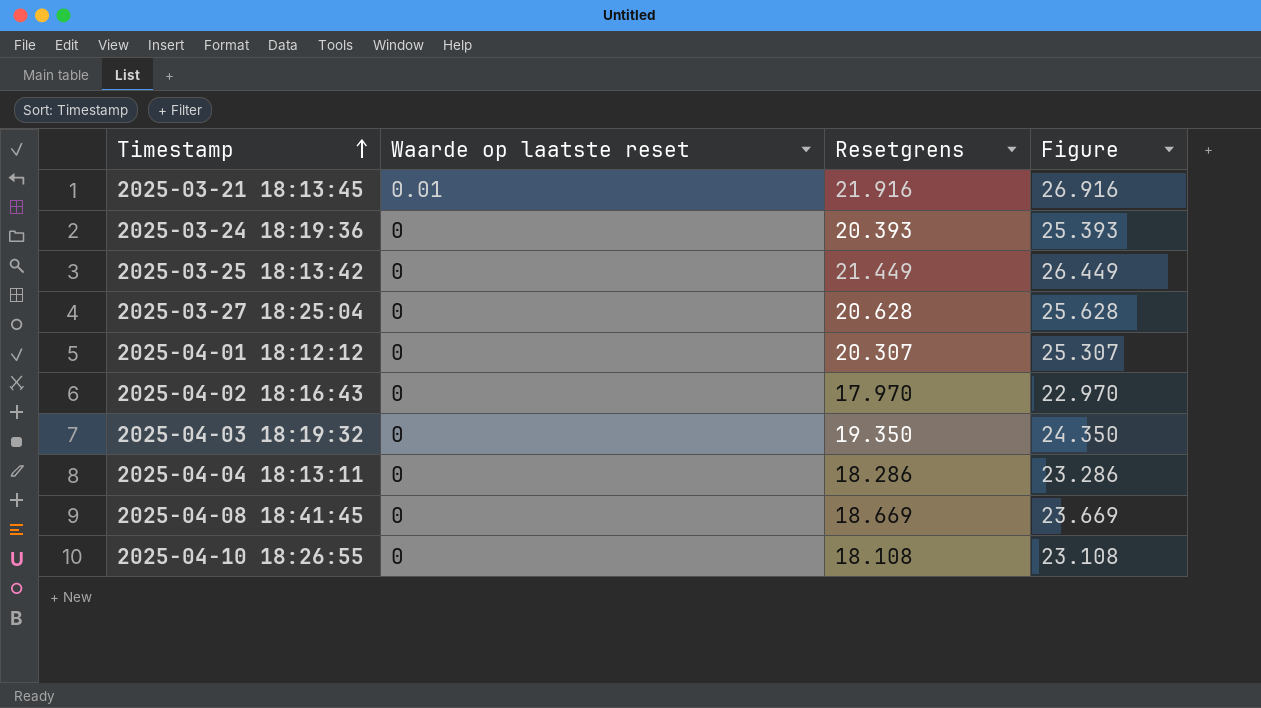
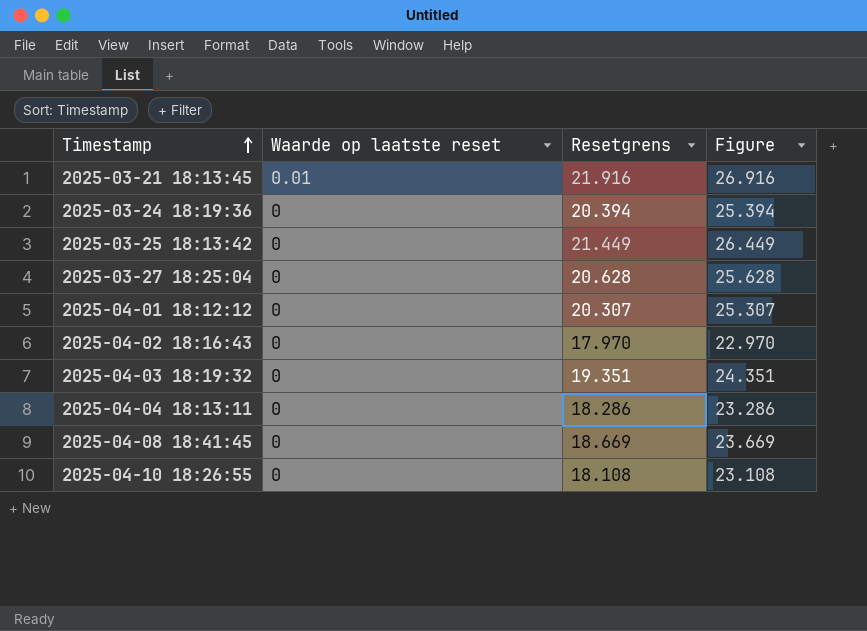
2025-03-24 18:19:36 | Resetgrens: 20.393 -> 20.394
2025-03-24 18:19:36 | Figure: 25.393 -> 25.394
2025-04-03 18:19:32 | Resetgrens: 19.350 -> 19.351
2025-04-03 18:19:32 | Figure: 24.350 -> 24.351

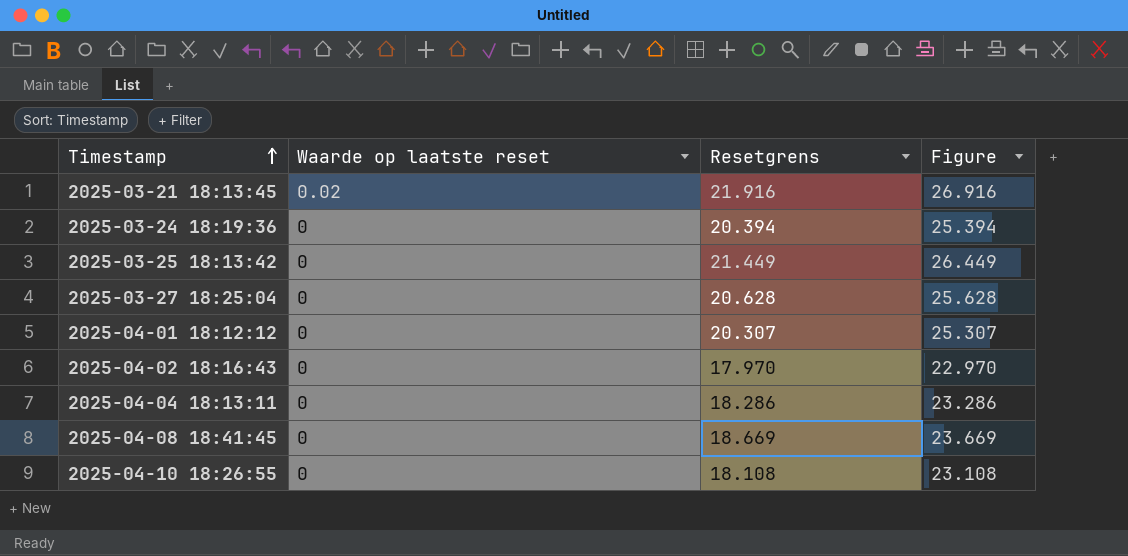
row 2025-04-03 18:19:32: 0 | 19.351 | 24.351 -> none
2025-03-21 18:13:45 | Waarde op laatste reset: 0.01 -> 0.02

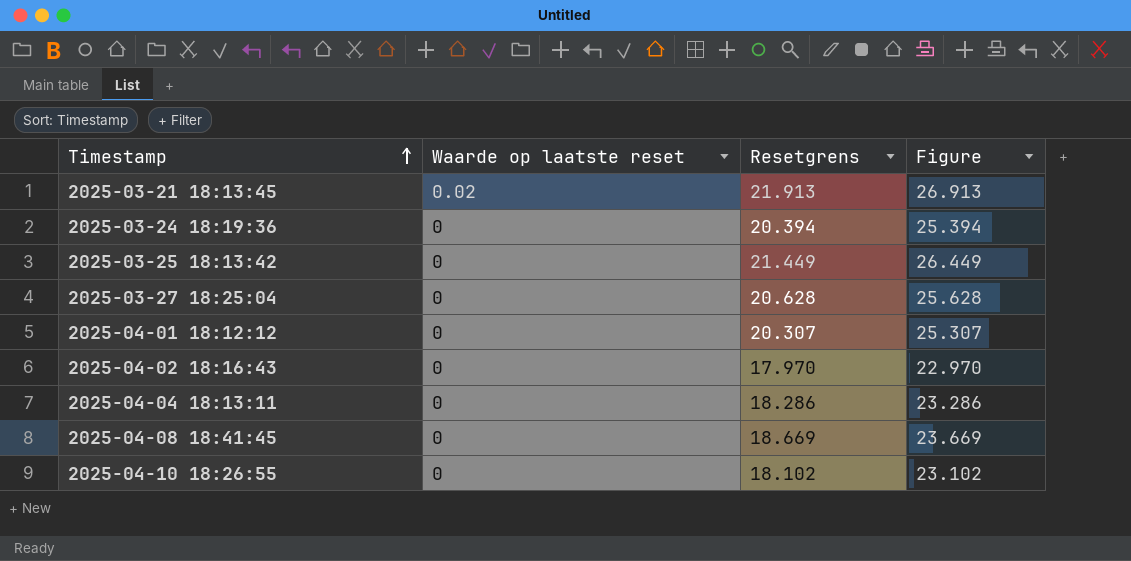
2025-03-21 18:13:45 | Resetgrens: 21.916 -> 21.913
2025-03-21 18:13:45 | Figure: 26.916 -> 26.913
2025-04-10 18:26:55 | Resetgrens: 18.108 -> 18.102
2025-04-10 18:26:55 | Figure: 23.108 -> 23.102

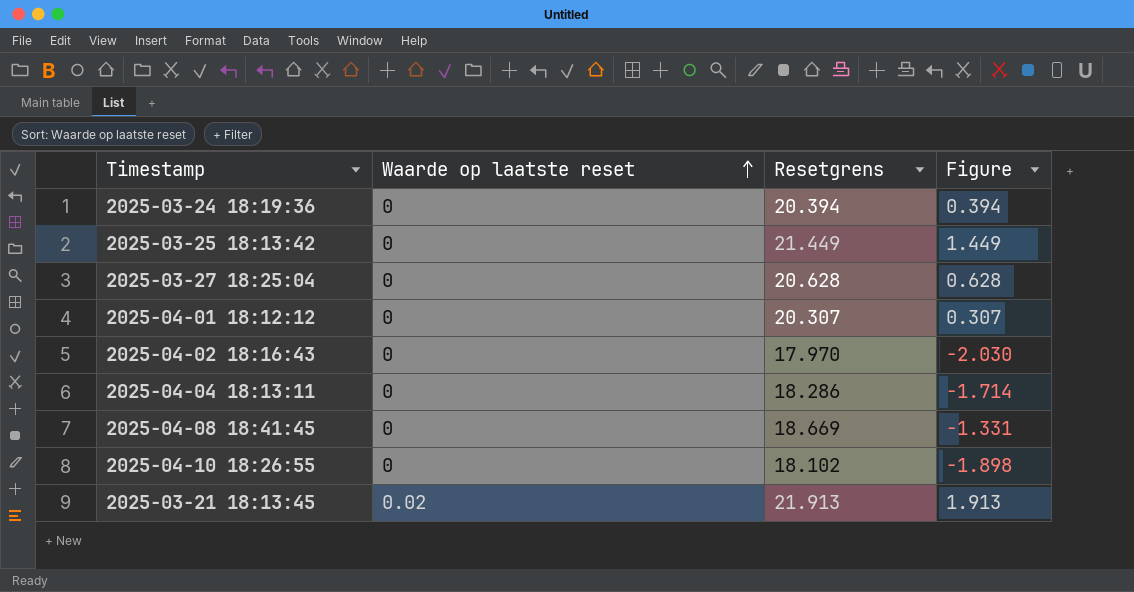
row order: Timestamp ascending -> Waarde op laatste reset ascending
column Figure | formula: [Resetgrens] + 5 -> [Resetgrens] - 20

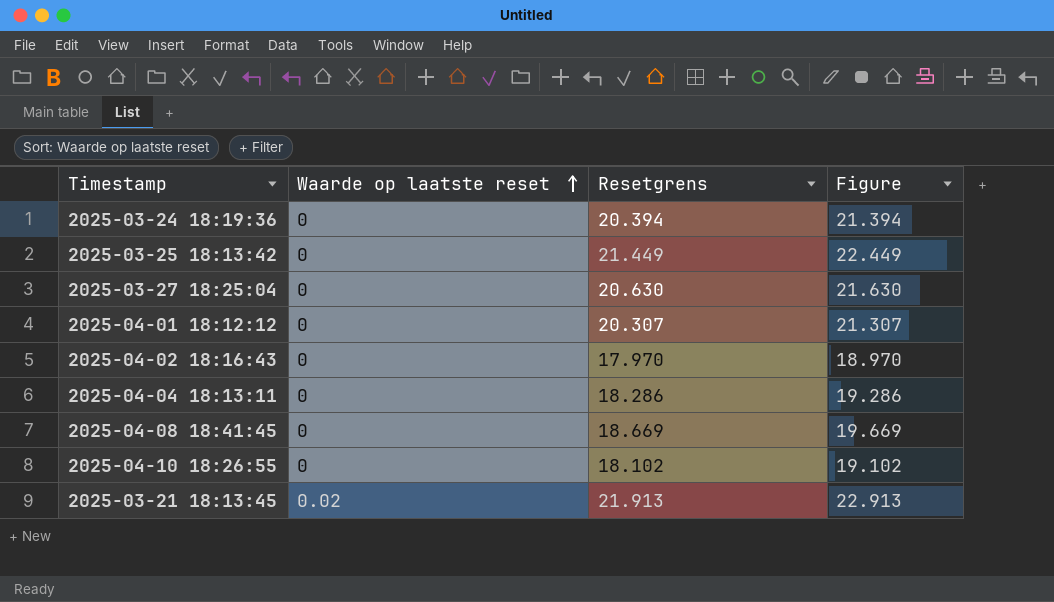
column Figure | formula: [Resetgrens] - 20 -> [Resetgrens] + 1
2025-03-27 18:25:04 | Resetgrens: 20.628 -> 20.630

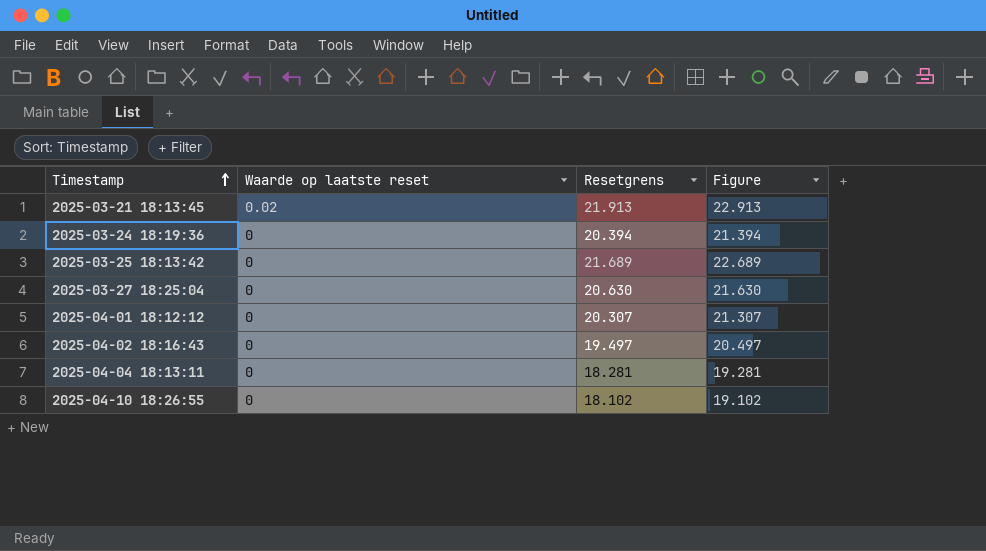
row order: Waarde op laatste reset ascending -> Timestamp ascending
row 2025-04-08 18:41:45: 0 | 18.669 | 19.669 -> none
2025-03-25 18:13:42 | Resetgrens: 21.449 -> 21.689
2025-03-25 18:13:42 | Figure: 22.449 -> 22.689
2025-04-02 18:16:43 | Resetgrens: 17.970 -> 19.497
2025-04-02 18:16:43 | Figure: 18.970 -> 20.497
2025-04-04 18:13:11 | Resetgrens: 18.286 -> 18.281
2025-04-04 18:13:11 | Figure: 19.286 -> 19.281

